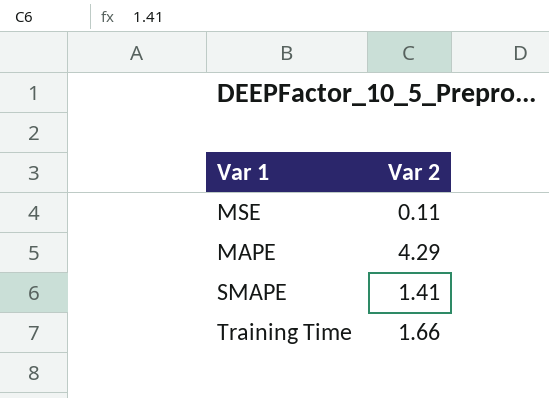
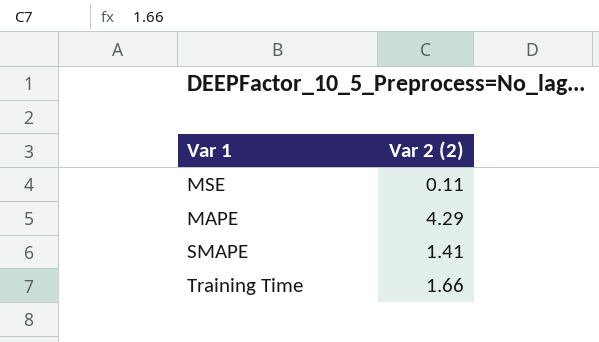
column name: Var 2 -> Var 2 (2)

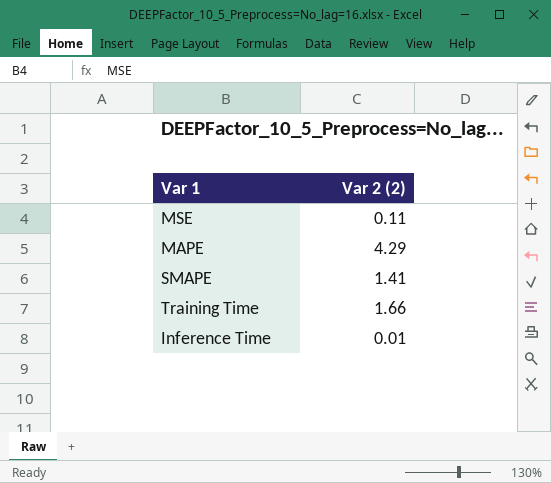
row Inference Time: none -> 0.01

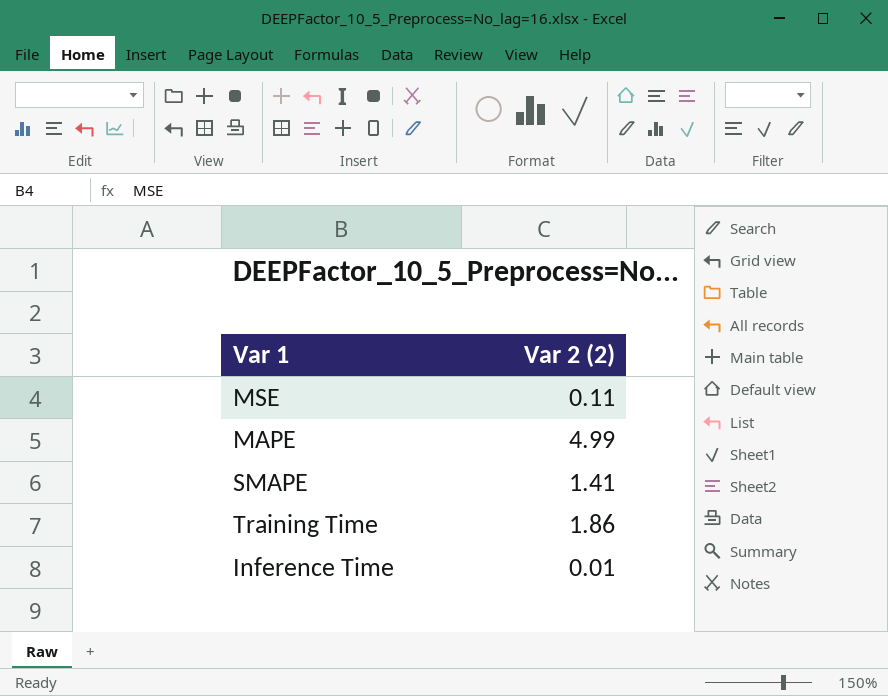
MAPE | Var 2 (2): 4.29 -> 4.99
Training Time | Var 2 (2): 1.66 -> 1.86

